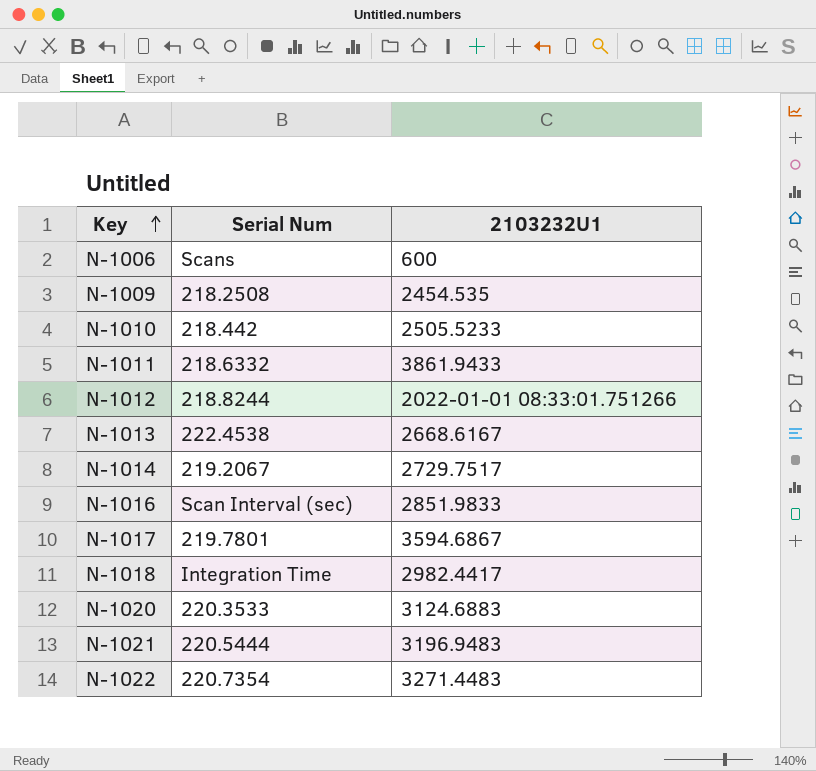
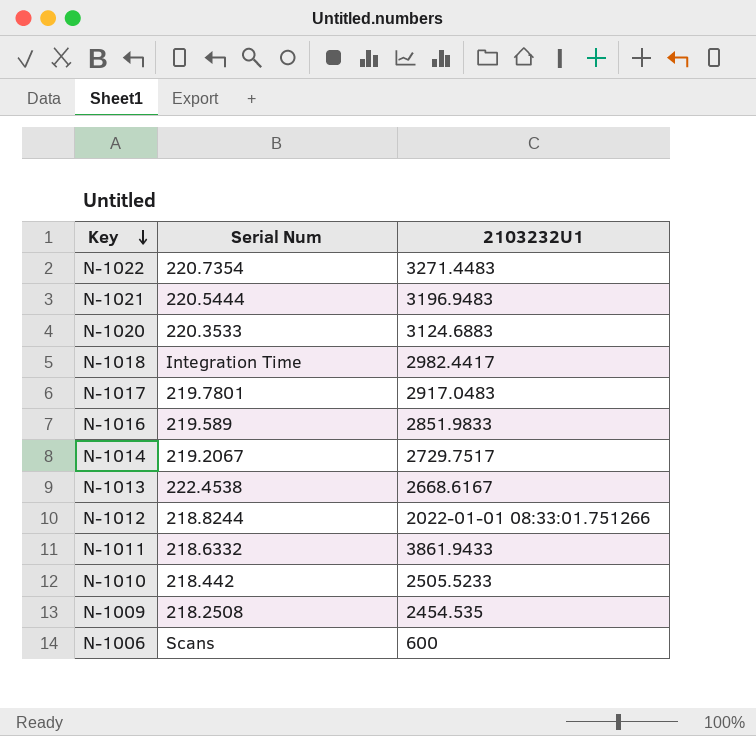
row order: Key ascending -> Key descending
N-1017 | 2103232U1: 3594.6867 -> 2917.0483
N-1016 | Serial Num: Scan Interval (sec) -> 219.589

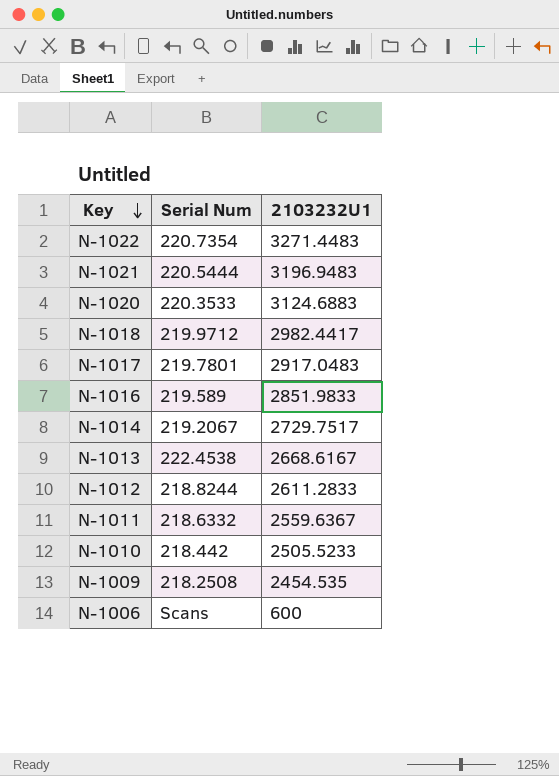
N-1018 | Serial Num: Integration Time -> 219.9712
N-1012 | 2103232U1: 2022-01-01 08:33:01.751266 -> 2611.2833
N-1011 | 2103232U1: 3861.9433 -> 2559.6367

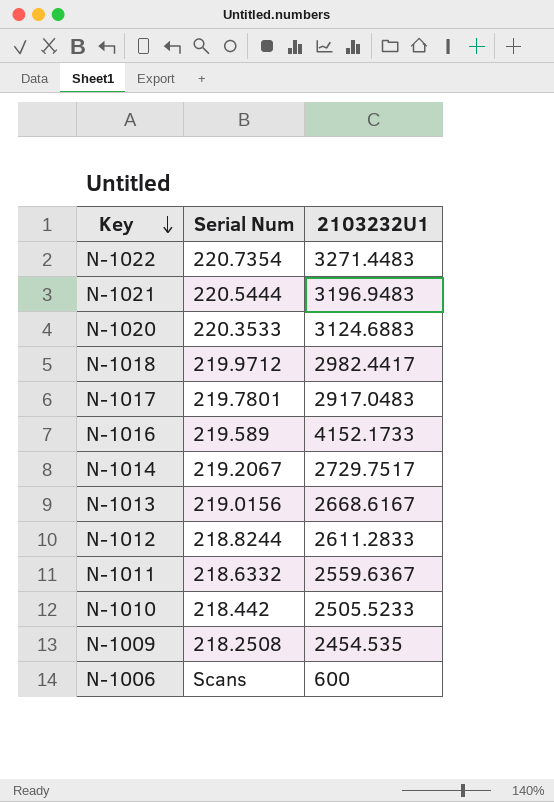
N-1016 | 2103232U1: 2851.9833 -> 4152.1733
N-1013 | Serial Num: 222.4538 -> 219.0156

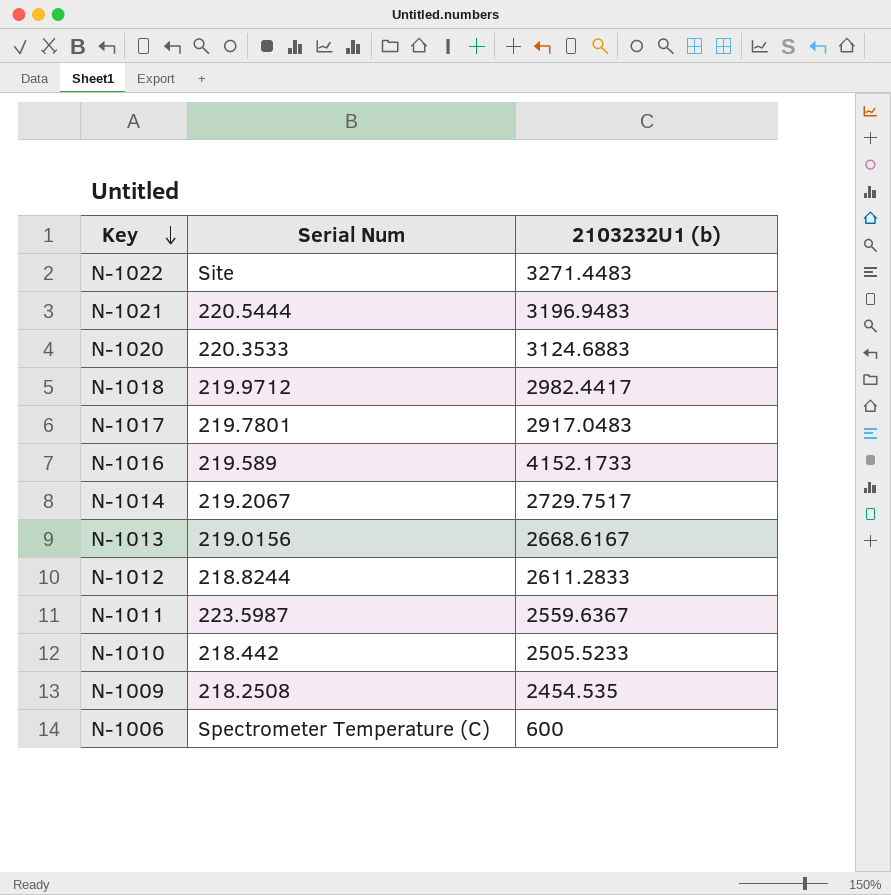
column name: 2103232U1 -> 2103232U1 (b)
N-1022 | Serial Num: 220.7354 -> Site
N-1011 | Serial Num: 218.6332 -> 223.5987
N-1006 | Serial Num: Scans -> Spectrometer Temperature (C)

